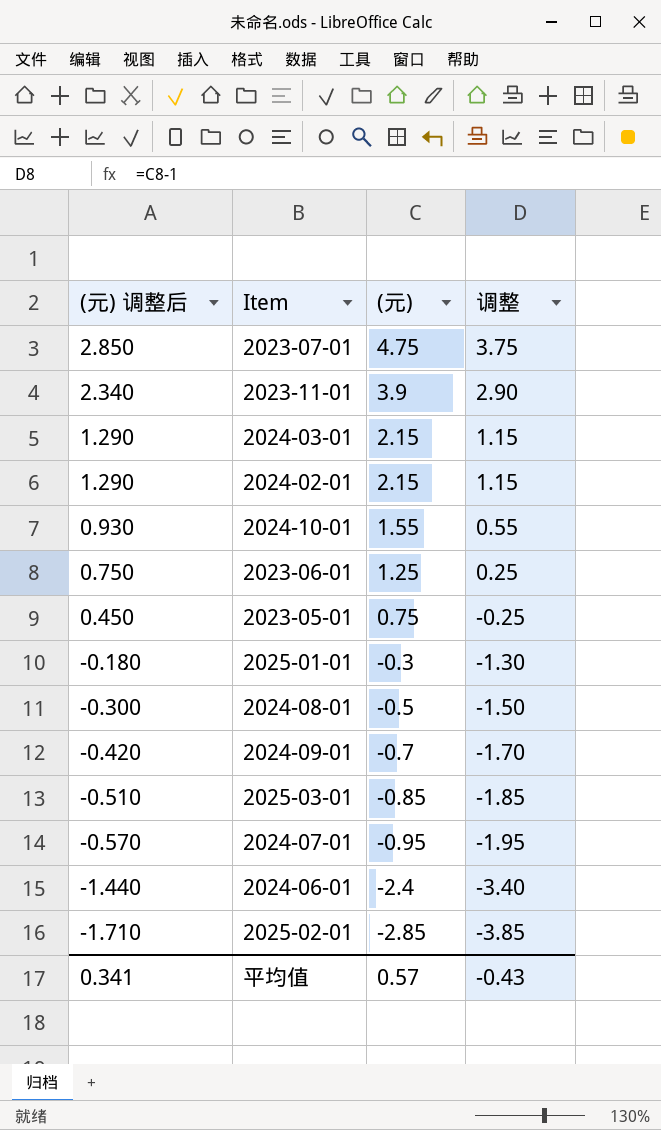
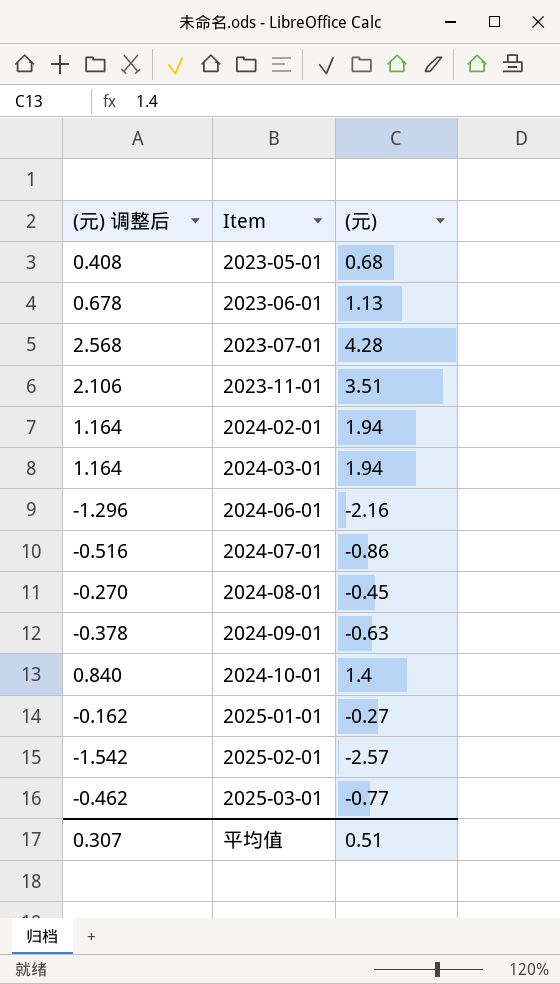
row order: (元) 调整后 descending -> Item ascending
column 调整 | formula: [(元)] - 1 -> none
2023-05-01 | (元) 调整后: 0.450 -> 0.408
2023-05-01 | (元): 0.75 -> 0.68
2023-06-01 | (元) 调整后: 0.750 -> 0.678
2023-06-01 | (元): 1.25 -> 1.13
2023-07-01 | (元) 调整后: 2.850 -> 2.568
2023-07-01 | (元): 4.75 -> 4.28
2023-11-01 | (元) 调整后: 2.340 -> 2.106
2023-11-01 | (元): 3.9 -> 3.51
2024-02-01 | (元) 调整后: 1.290 -> 1.164
2024-02-01 | (元): 2.15 -> 1.94
2024-03-01 | (元) 调整后: 1.290 -> 1.164
2024-03-01 | (元): 2.15 -> 1.94
2024-06-01 | (元) 调整后: -1.440 -> -1.296
2024-06-01 | (元): -2.4 -> -2.16
2024-07-01 | (元) 调整后: -0.570 -> -0.516
2024-07-01 | (元): -0.95 -> -0.86
2024-08-01 | (元) 调整后: -0.300 -> -0.270
2024-08-01 | (元): -0.5 -> -0.45
2024-09-01 | (元) 调整后: -0.420 -> -0.378
2024-09-01 | (元): -0.7 -> -0.63
2024-10-01 | (元) 调整后: 0.930 -> 0.840
2024-10-01 | (元): 1.55 -> 1.4
2025-01-01 | (元) 调整后: -0.180 -> -0.162
2025-01-01 | (元): -0.3 -> -0.27
2025-02-01 | (元) 调整后: -1.710 -> -1.542
2025-02-01 | (元): -2.85 -> -2.57
2025-03-01 | (元) 调整后: -0.510 -> -0.462
2025-03-01 | (元): -0.85 -> -0.77
平均值 | (元) 调整后: 0.341 -> 0.307
平均值 | (元): 0.57 -> 0.51

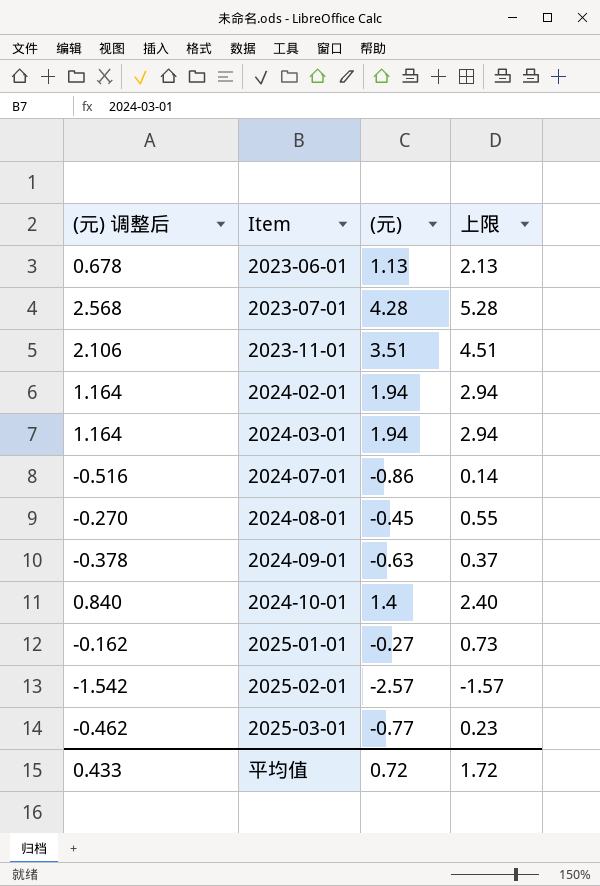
column 上限 | formula: none -> [(元)] + 1
row 2023-05-01: 0.408 | 0.68 -> none
row 2024-06-01: -1.296 | -2.16 -> none
平均值 | (元) 调整后: 0.307 -> 0.433
平均值 | (元): 0.51 -> 0.72

